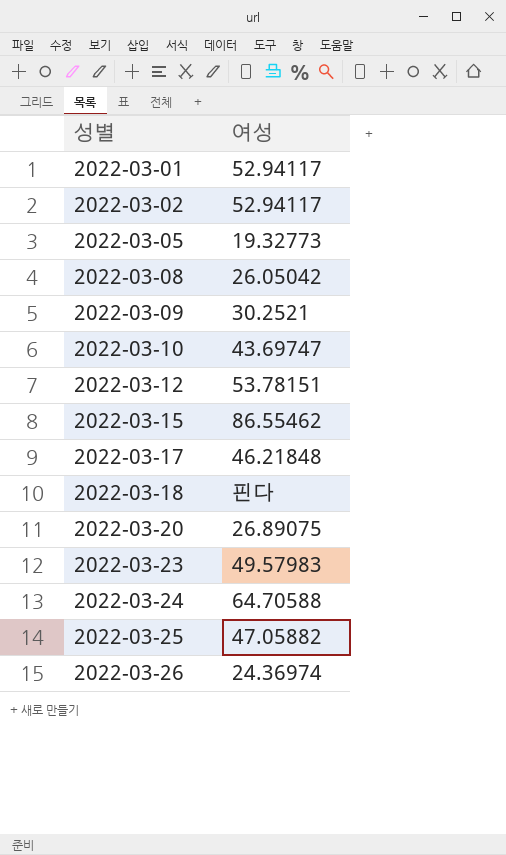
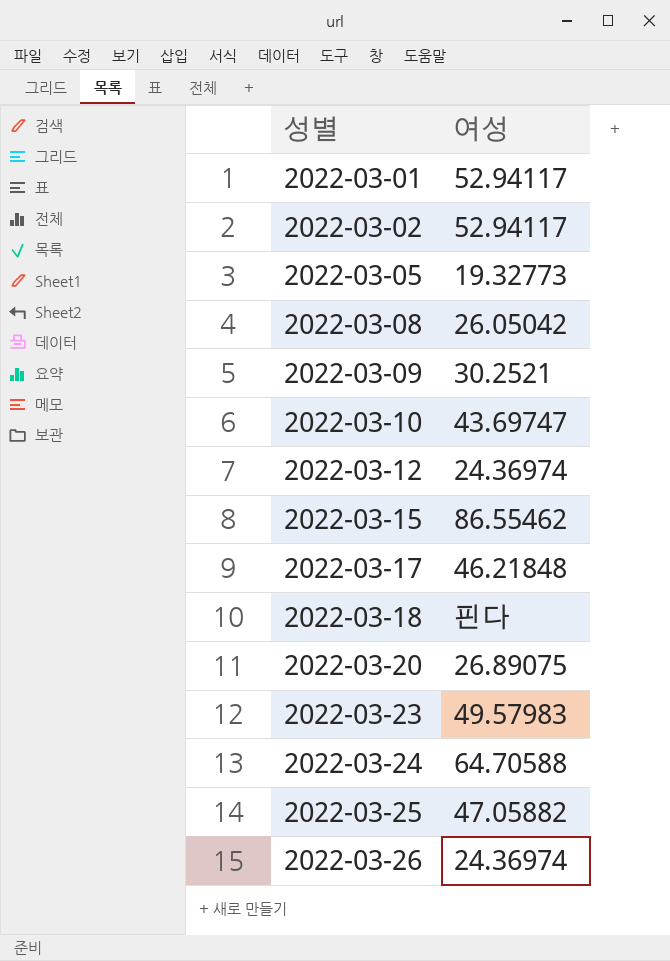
2022-03-12 | 여성: 53.78151 -> 24.36974

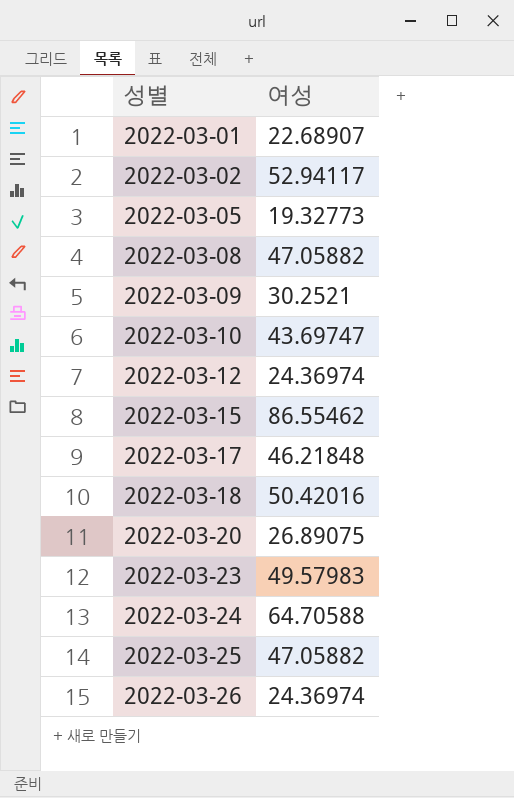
2022-03-01 | 여성: 52.94117 -> 22.68907
2022-03-08 | 여성: 26.05042 -> 47.05882
2022-03-18 | 여성: 핀다 -> 50.42016

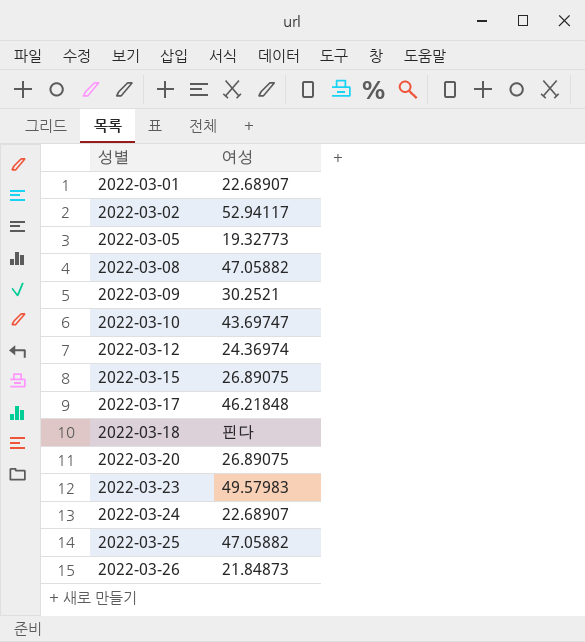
2022-03-15 | 여성: 86.55462 -> 26.89075
2022-03-18 | 여성: 50.42016 -> 핀다
2022-03-24 | 여성: 64.70588 -> 22.68907
2022-03-26 | 여성: 24.36974 -> 21.84873

